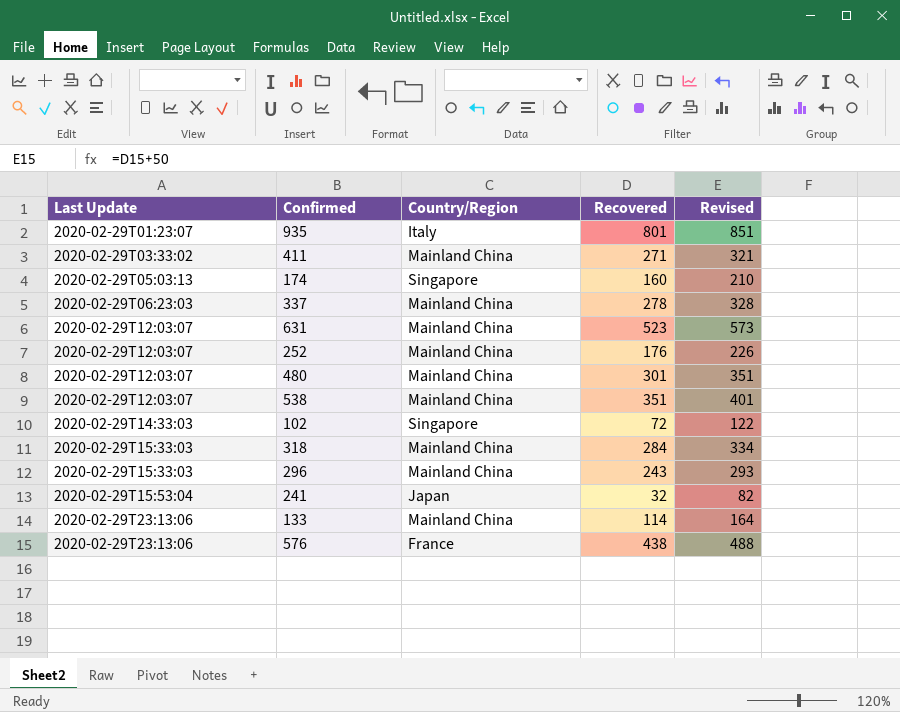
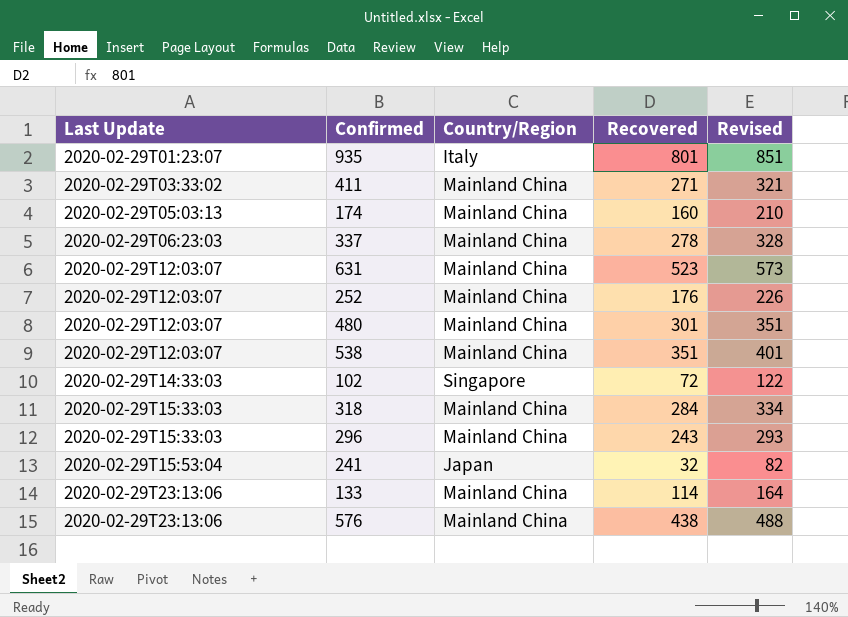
174 | Country/Region: Singapore -> Mainland China
576 | Country/Region: France -> Mainland China

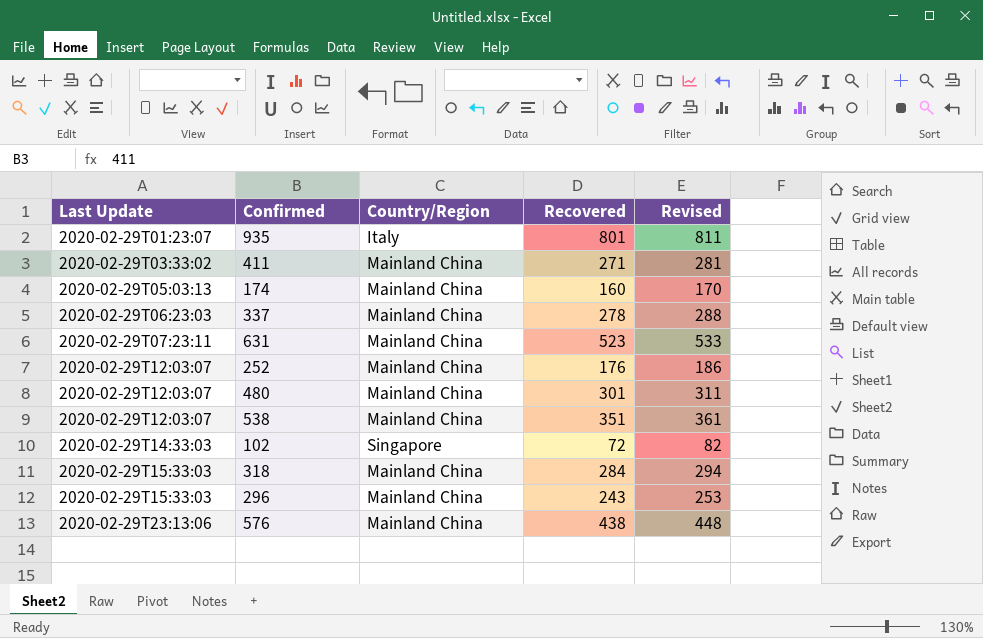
column Revised | formula: [Recovered] + 50 -> [Recovered] + 10
row 241: 2020-02-29T15:53:04 | Japan | 32 | 82 -> none
row 133: 2020-02-29T23:13:06 | Mainland China | 114 | 164 -> none
631 | Last Update: 2020-02-29T12:03:07 -> 2020-02-29T07:23:11

